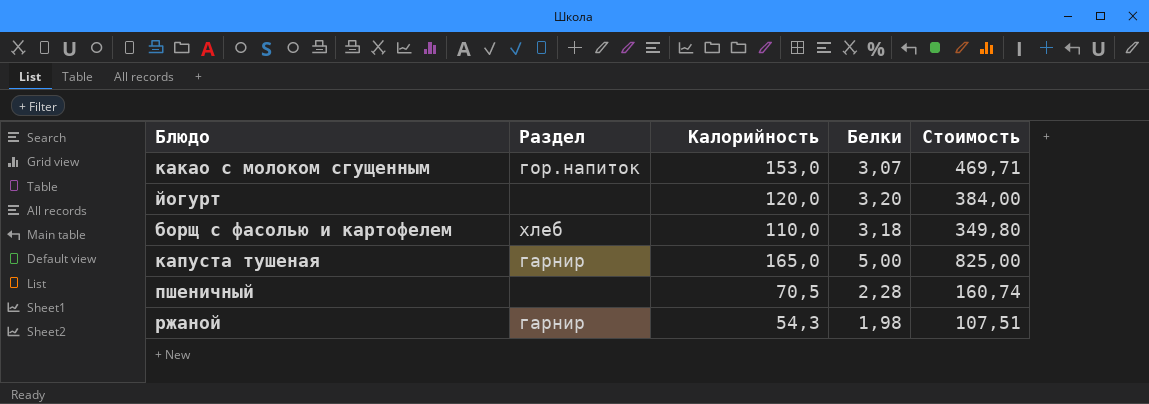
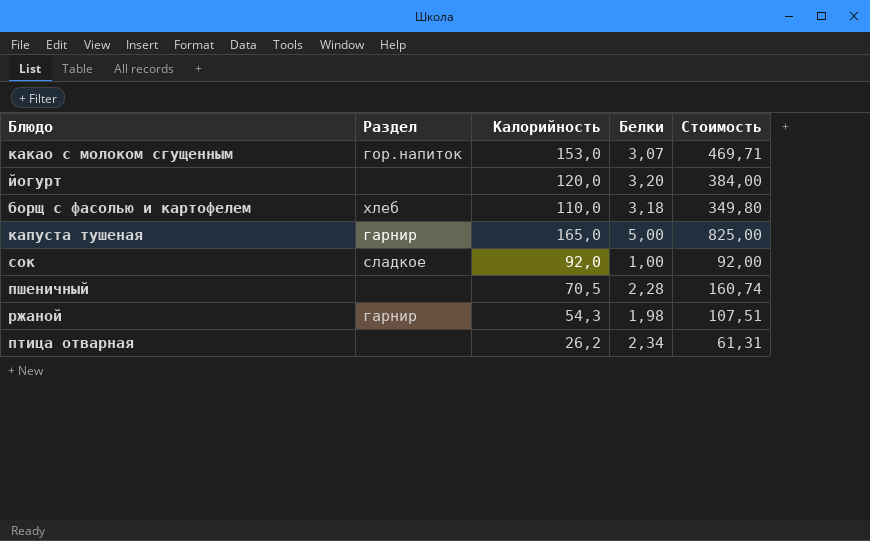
row сок: none -> сладкое | 92,0 | 1,00 | 92,00
row птица отварная: none -> none | 26,2 | 2,34 | 61,31

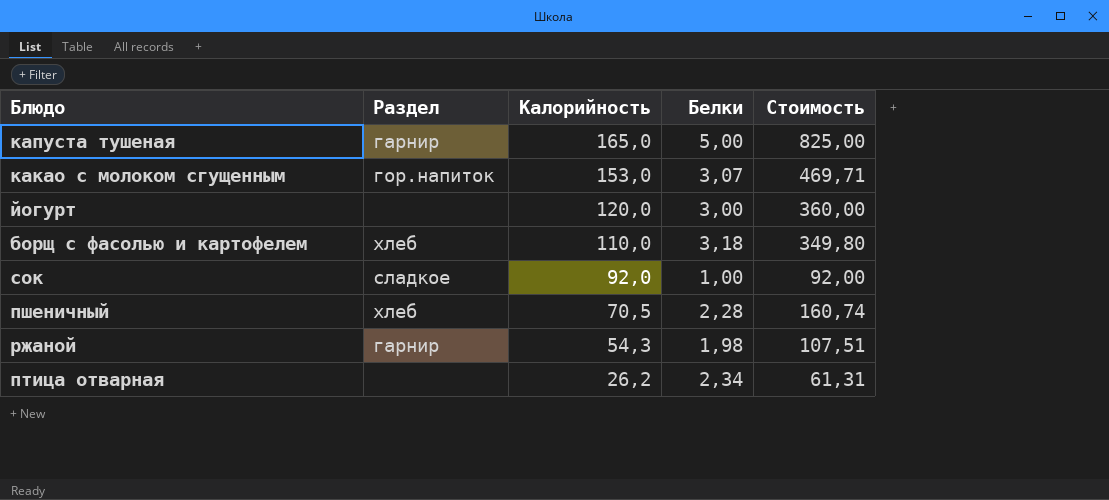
row order: none -> Калорийность descending
йогурт | Белки: 3,20 -> 3,00
йогурт | Стоимость: 384,00 -> 360,00
пшеничный | Раздел: none -> хлеб

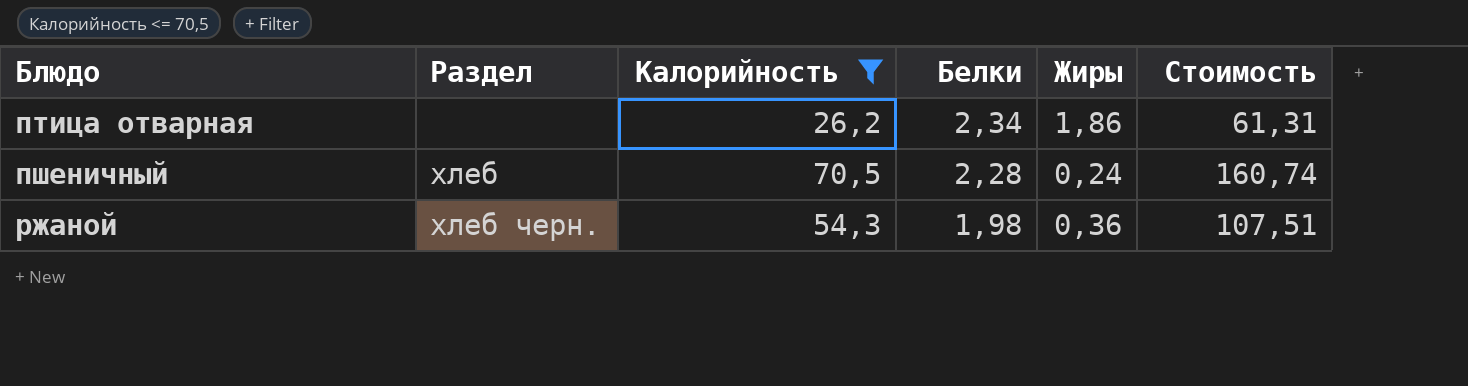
filter: none -> Калорийность <= 70,5
row order: Калорийность descending -> Блюдо ascending
column Жиры | position: none -> 5
ржаной | Раздел: гарнир -> хлеб черн.

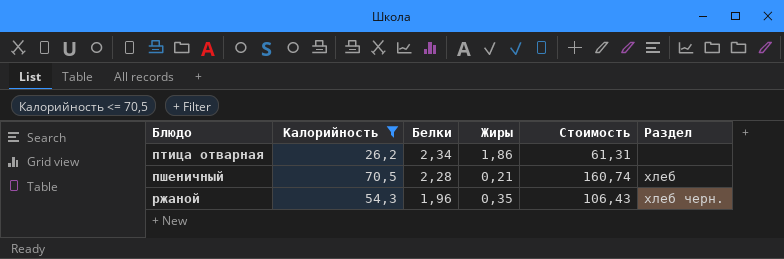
column Раздел | position: 2 -> 6
пшеничный | Жиры: 0,24 -> 0,21
ржаной | Белки: 1,98 -> 1,96
ржаной | Жиры: 0,36 -> 0,35
ржаной | Стоимость: 107,51 -> 106,43

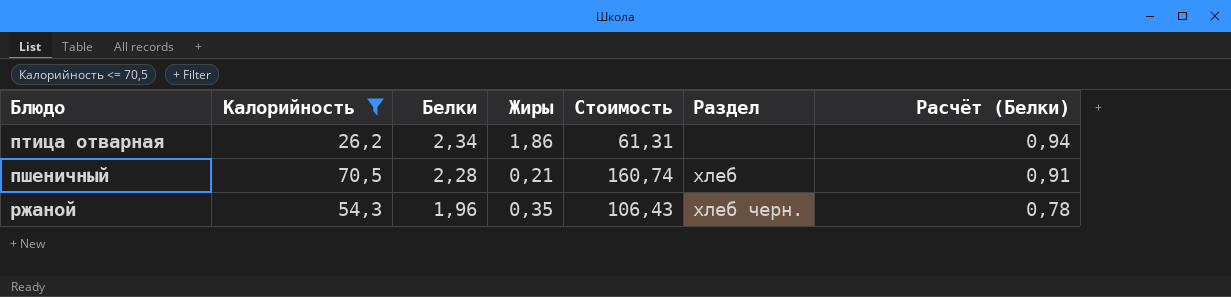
column Расчёт (Белки) | formula: none -> [Белки] * 0,4

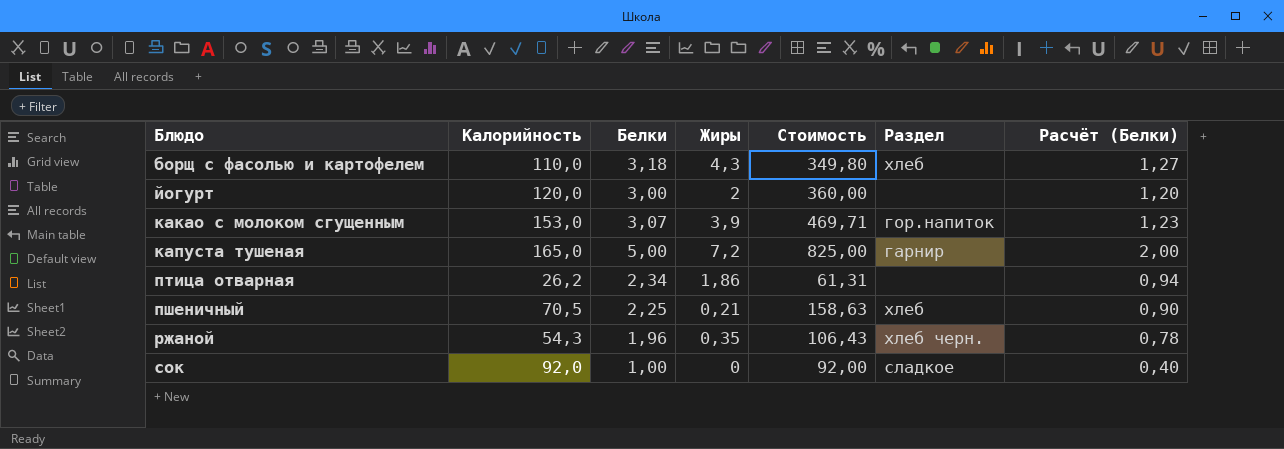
filter: Калорийность <= 70,5 -> none
пшеничный | Белки: 2,28 -> 2,25
пшеничный | Стоимость: 160,74 -> 158,63
пшеничный | Расчёт (Белки): 0,91 -> 0,90

